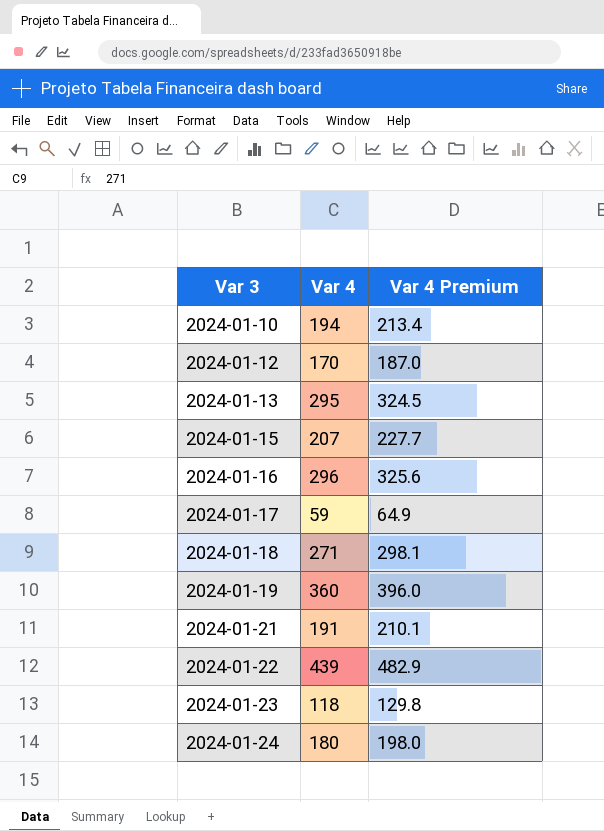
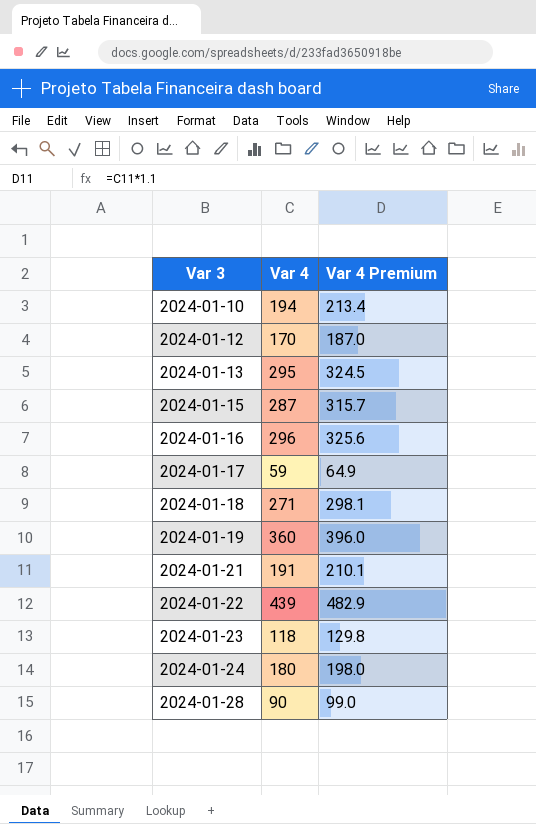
2024-01-15 | Var 4: 207 -> 287
2024-01-15 | Var 4 Premium: 227.7 -> 315.7
row 2024-01-28: none -> 90 | 99.0

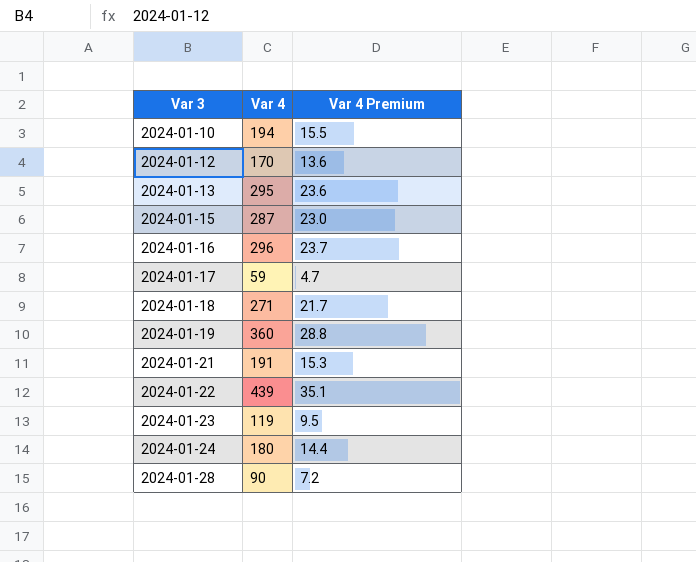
column Var 4 Premium | formula: [Var 4] * 1.1 -> [Var 4] * 0.08
2024-01-23 | Var 4: 118 -> 119

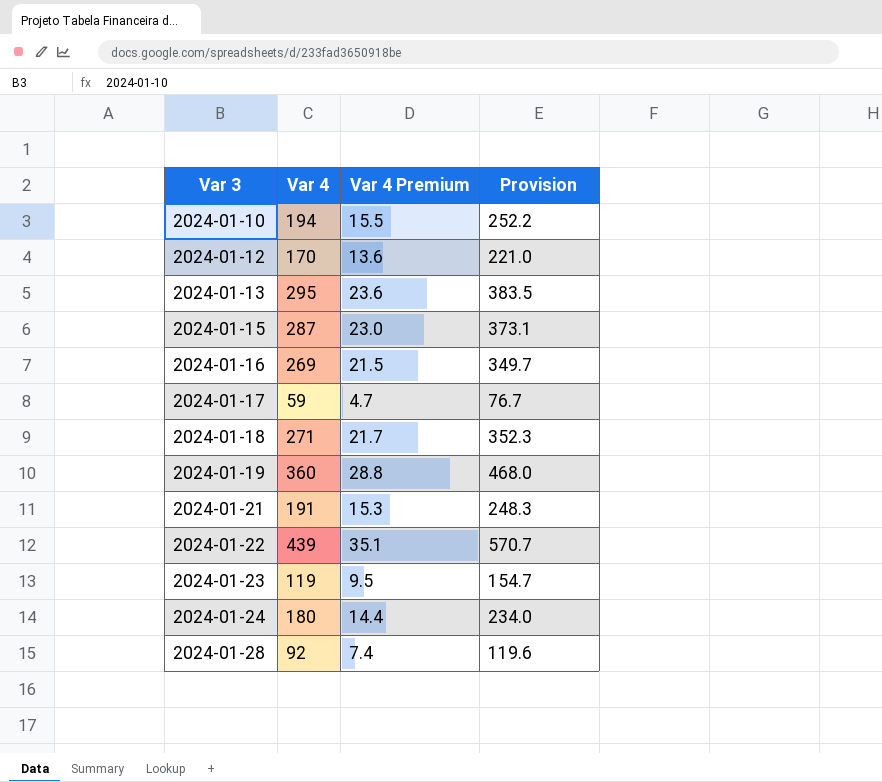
column Provision | formula: none -> [Var 4] * 1.3
2024-01-16 | Var 4: 296 -> 269
2024-01-16 | Var 4 Premium: 23.7 -> 21.5
2024-01-28 | Var 4: 90 -> 92
2024-01-28 | Var 4 Premium: 7.2 -> 7.4

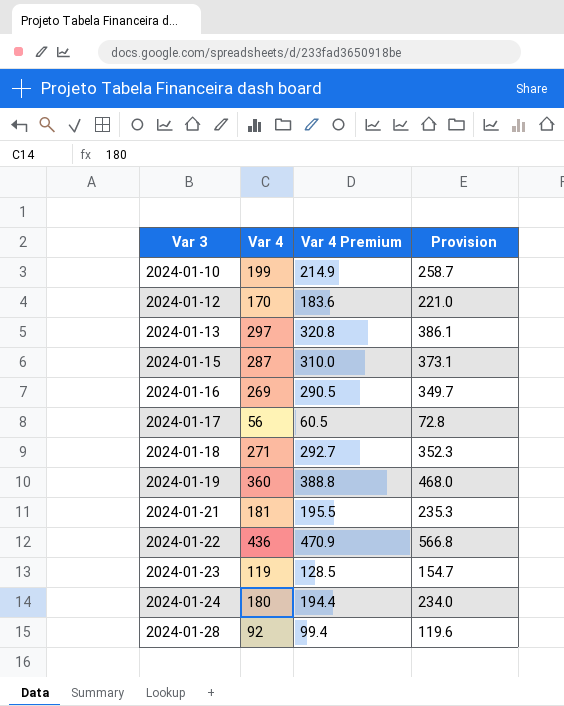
column Var 4 Premium | formula: [Var 4] * 0.08 -> [Var 4] * 1.08
2024-01-10 | Var 4: 194 -> 199
2024-01-10 | Provision: 252.2 -> 258.7
2024-01-13 | Var 4: 295 -> 297
2024-01-13 | Provision: 383.5 -> 386.1
2024-01-17 | Var 4: 59 -> 56
2024-01-17 | Provision: 76.7 -> 72.8
2024-01-21 | Var 4: 191 -> 181
2024-01-21 | Provision: 248.3 -> 235.3
2024-01-22 | Var 4: 439 -> 436
2024-01-22 | Provision: 570.7 -> 566.8

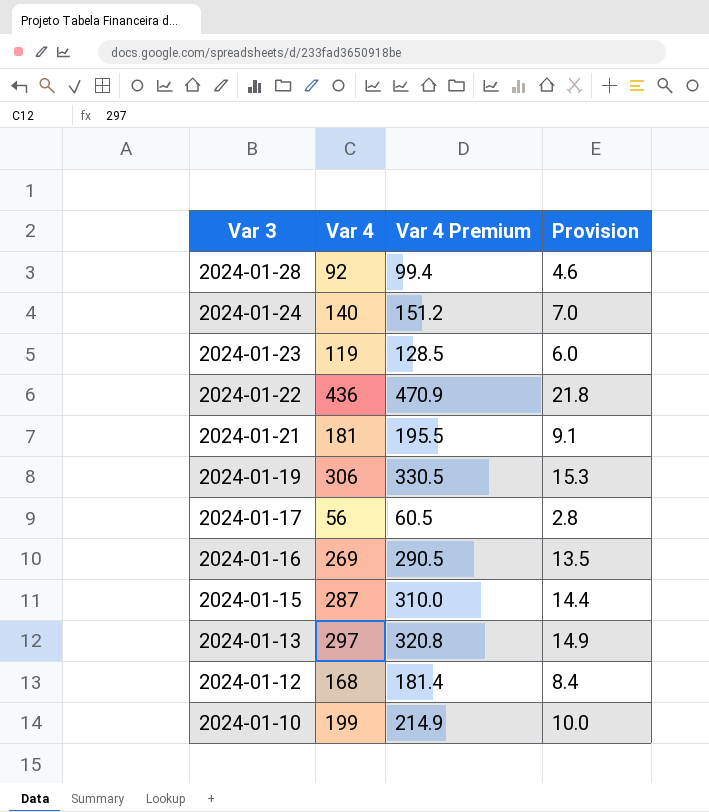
row order: Var 3 ascending -> Var 3 descending
column Provision | formula: [Var 4] * 1.3 -> [Var 4] * 0.05
row 2024-01-18: 271 | 292.7 | 352.3 -> none
2024-01-24 | Var 4: 180 -> 140
2024-01-24 | Var 4 Premium: 194.4 -> 151.2
2024-01-19 | Var 4: 360 -> 306
2024-01-19 | Var 4 Premium: 388.8 -> 330.5
2024-01-12 | Var 4: 170 -> 168
2024-01-12 | Var 4 Premium: 183.6 -> 181.4

